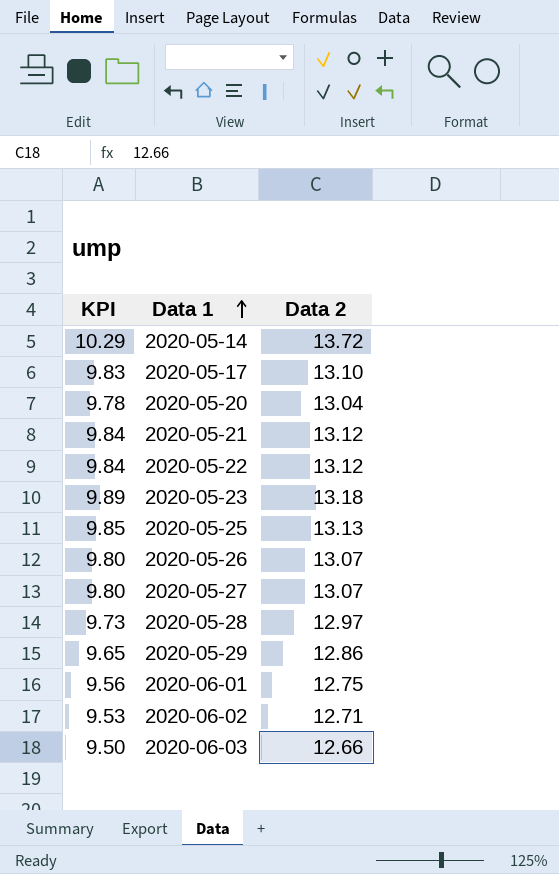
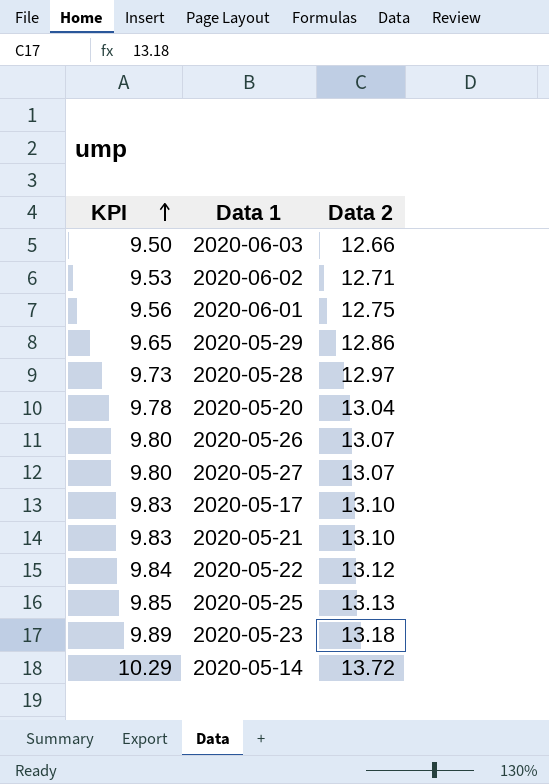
row order: Data 1 ascending -> KPI ascending
2020-05-21 | KPI: 9.84 -> 9.83
2020-05-21 | Data 2: 13.12 -> 13.10

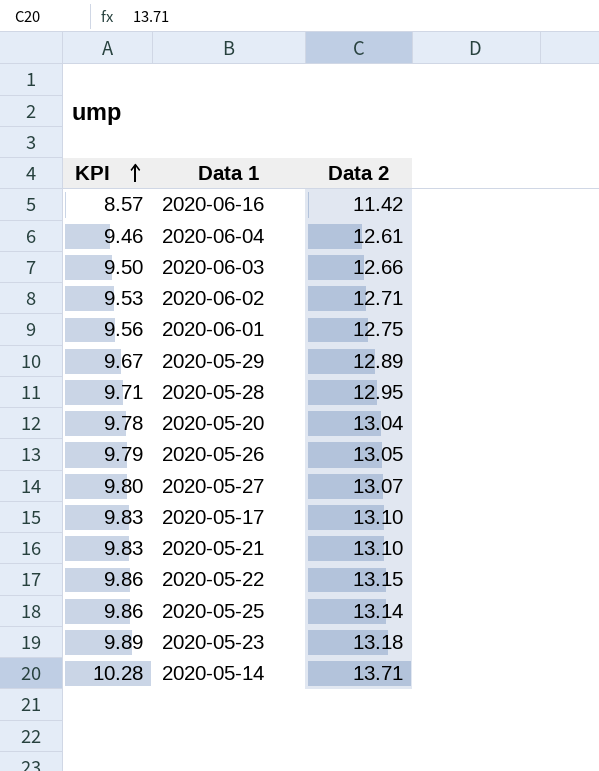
row 2020-06-16: none -> 8.57 | 11.42
row 2020-06-04: none -> 9.46 | 12.61
2020-05-29 | KPI: 9.65 -> 9.67
2020-05-29 | Data 2: 12.86 -> 12.89
2020-05-28 | KPI: 9.73 -> 9.71
2020-05-28 | Data 2: 12.97 -> 12.95
2020-05-26 | KPI: 9.80 -> 9.79
2020-05-26 | Data 2: 13.07 -> 13.05
2020-05-22 | KPI: 9.84 -> 9.86
2020-05-22 | Data 2: 13.12 -> 13.15
2020-05-25 | KPI: 9.85 -> 9.86
2020-05-25 | Data 2: 13.13 -> 13.14
2020-05-14 | KPI: 10.29 -> 10.28
2020-05-14 | Data 2: 13.72 -> 13.71

